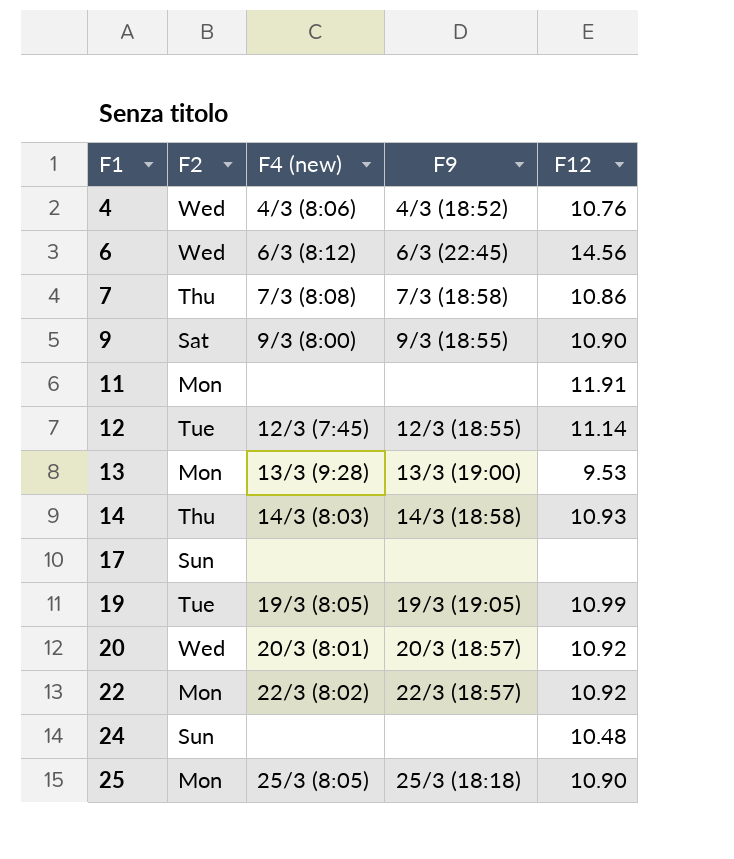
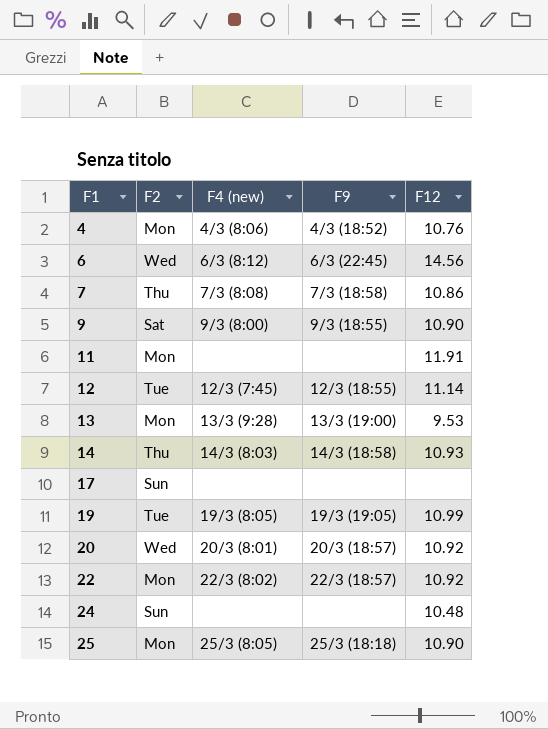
4 | F2: Wed -> Mon

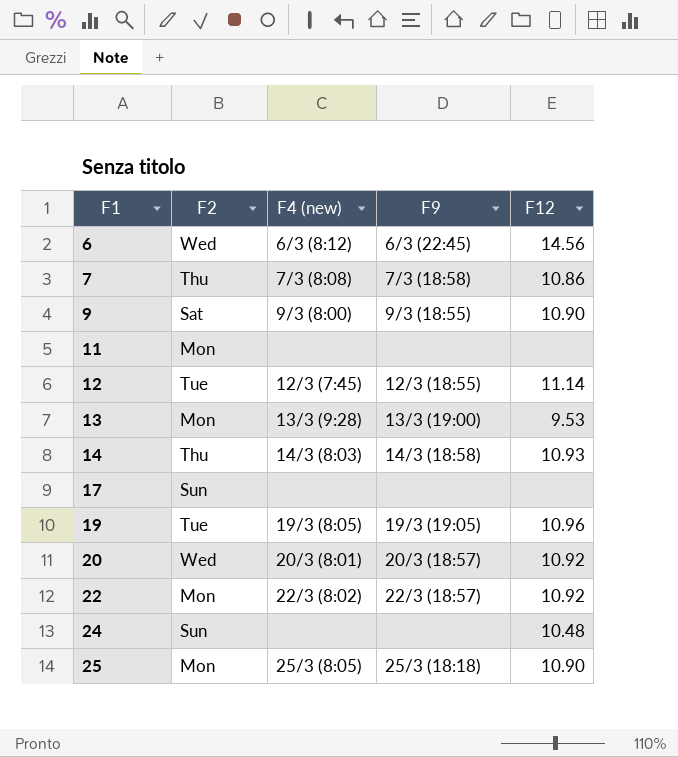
row 4: Mon | 4/3 (8:06) | 4/3 (18:52) | 10.76 -> none
11 | F12: 11.91 -> none
19 | F12: 10.99 -> 10.96

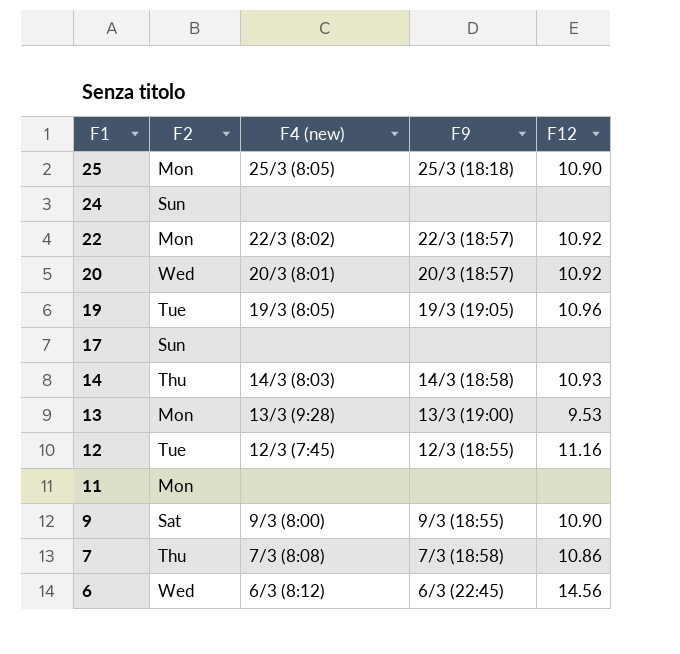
row order: F1 ascending -> F1 descending
24 | F12: 10.48 -> none
12 | F12: 11.14 -> 11.16

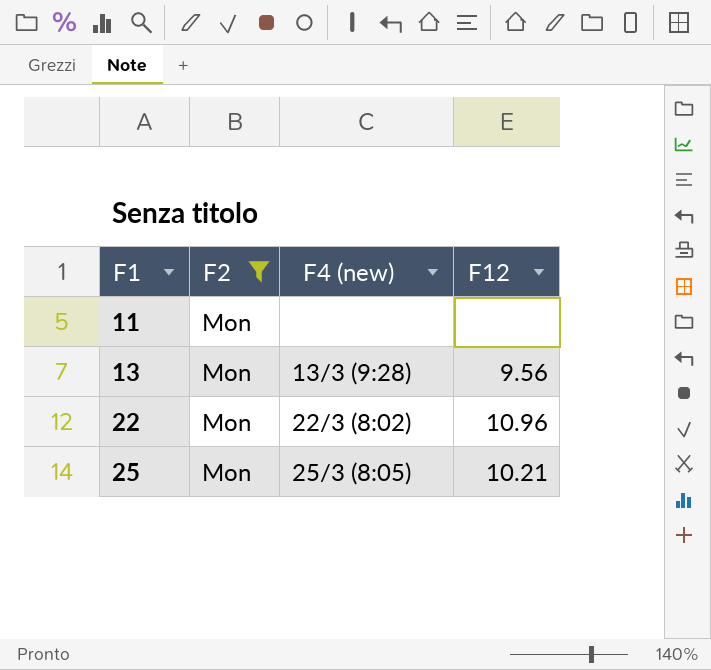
filter: none -> F2 = Mon
row order: F1 descending -> F1 ascending
column F9 | position: 4 -> none
13 | F12: 9.53 -> 9.56
22 | F12: 10.92 -> 10.96
25 | F12: 10.90 -> 10.21

